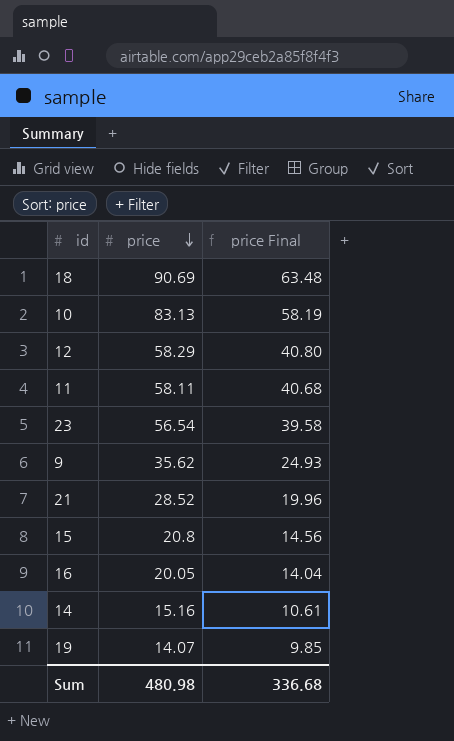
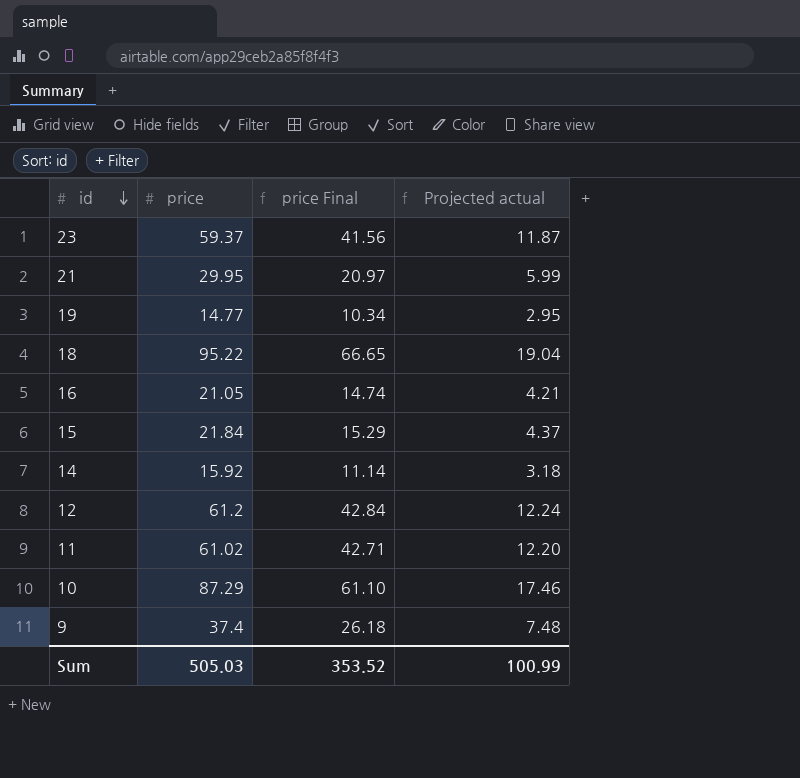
row order: price descending -> id descending
column Projected actual | formula: none -> [price] * 0.2
23 | price: 56.54 -> 59.37
23 | price Final: 39.58 -> 41.56
21 | price: 28.52 -> 29.95
21 | price Final: 19.96 -> 20.97
19 | price: 14.07 -> 14.77
19 | price Final: 9.85 -> 10.34
18 | price: 90.69 -> 95.22
18 | price Final: 63.48 -> 66.65
16 | price: 20.05 -> 21.05
16 | price Final: 14.04 -> 14.74
15 | price: 20.8 -> 21.84
15 | price Final: 14.56 -> 15.29
14 | price: 15.16 -> 15.92
14 | price Final: 10.61 -> 11.14
12 | price: 58.29 -> 61.2
12 | price Final: 40.80 -> 42.84
11 | price: 58.11 -> 61.02
11 | price Final: 40.68 -> 42.71
10 | price: 83.13 -> 87.29
10 | price Final: 58.19 -> 61.10
9 | price: 35.62 -> 37.4
9 | price Final: 24.93 -> 26.18
Sum | price: 480.98 -> 505.03
Sum | price Final: 336.68 -> 353.52

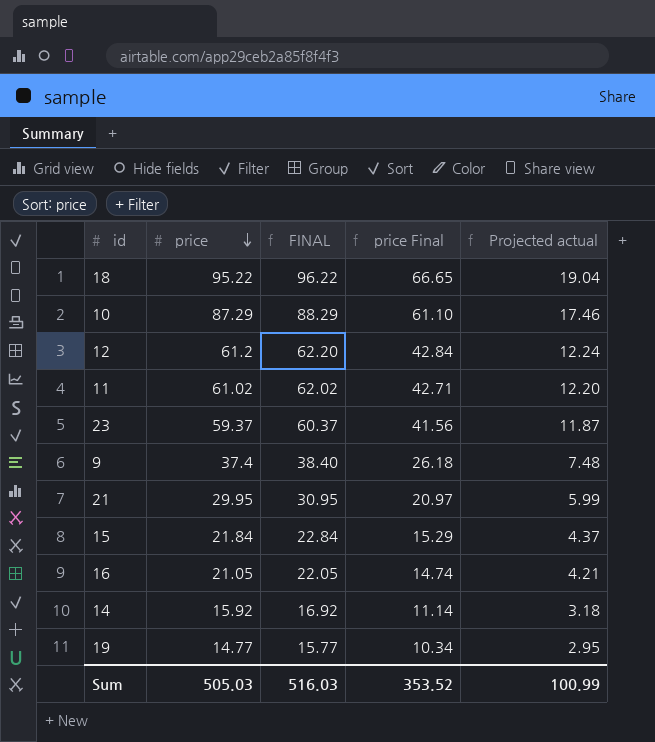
row order: id descending -> price descending
column FINAL | formula: none -> [price] + 1

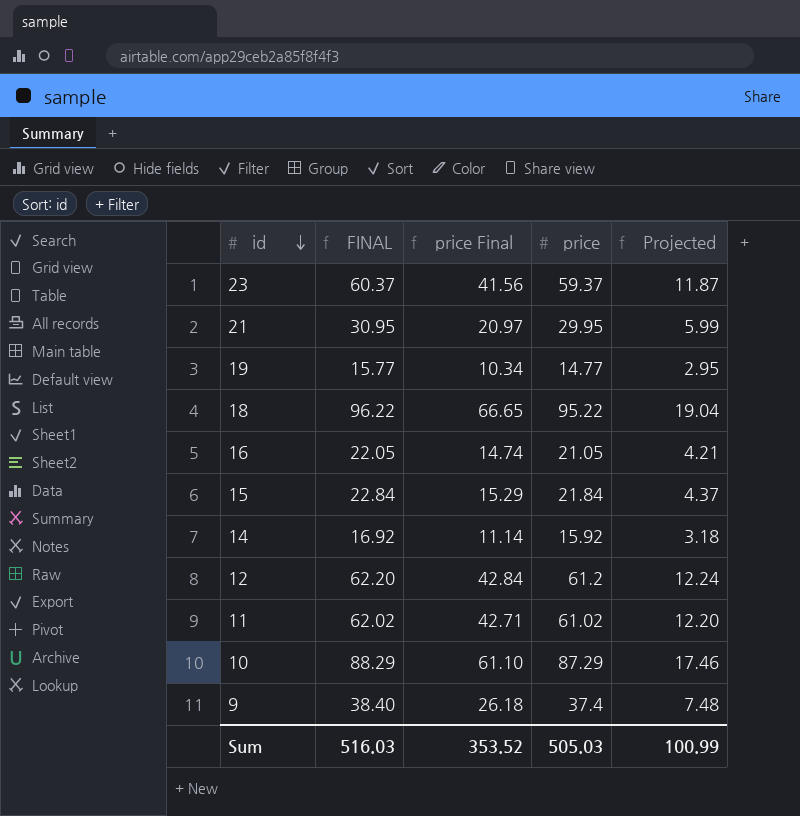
row order: price descending -> id descending
column price | position: 2 -> 4
column name: Projected actual -> Projected

